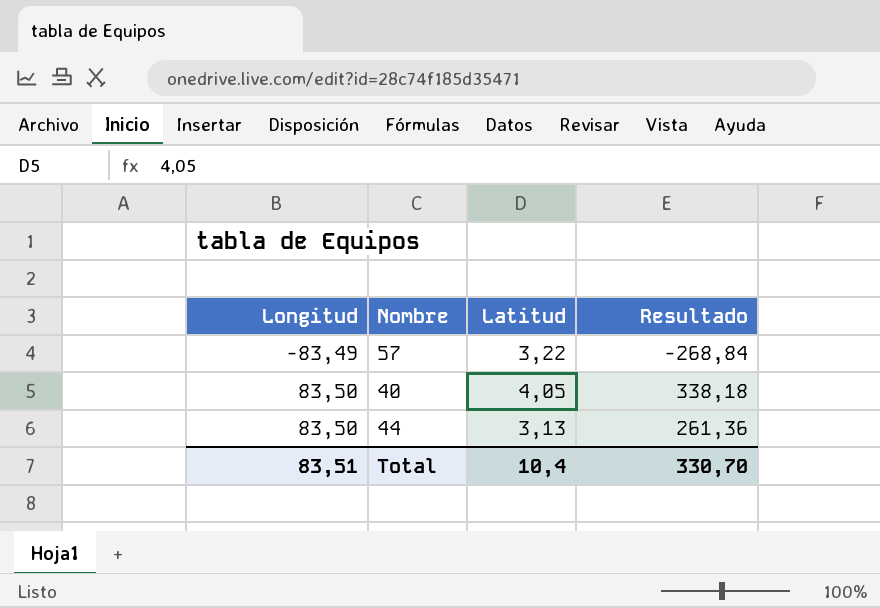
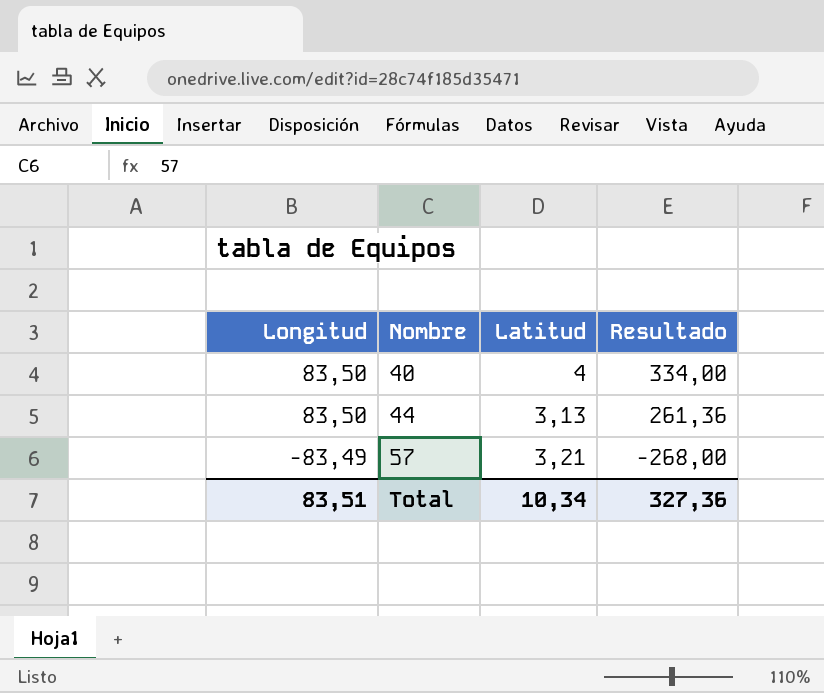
row order: Longitud ascending -> Longitud descending
40 | Latitud: 4,05 -> 4
40 | Resultado: 338,18 -> 334,00
57 | Latitud: 3,22 -> 3,21
57 | Resultado: -268,84 -> -268,00
Total | Latitud: 10,4 -> 10,34
Total | Resultado: 330,70 -> 327,36

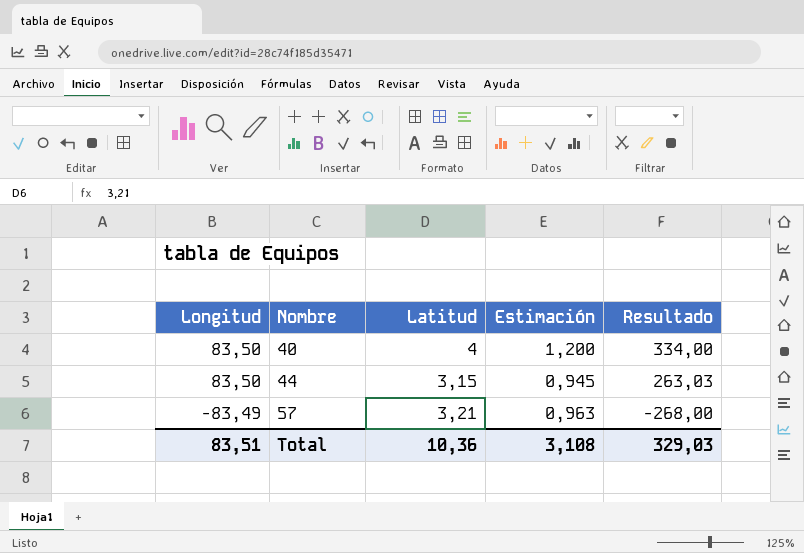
column Estimación | formula: none -> [Latitud] * 0,3
44 | Latitud: 3,13 -> 3,15
44 | Resultado: 261,36 -> 263,03
Total | Latitud: 10,34 -> 10,36
Total | Resultado: 327,36 -> 329,03

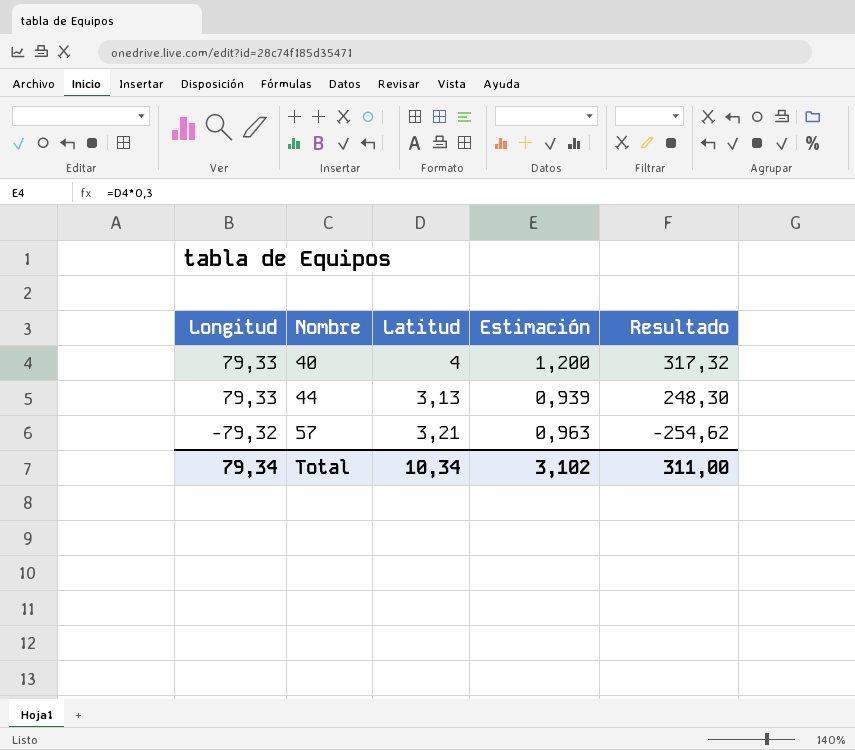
40 | Longitud: 83,50 -> 79,33
40 | Resultado: 334,00 -> 317,32
44 | Longitud: 83,50 -> 79,33
44 | Latitud: 3,15 -> 3,13
44 | Estimación: 0,945 -> 0,939
44 | Resultado: 263,03 -> 248,30
57 | Longitud: -83,49 -> -79,32
57 | Resultado: -268,00 -> -254,62
Total | Longitud: 83,51 -> 79,34
Total | Latitud: 10,36 -> 10,34
Total | Estimación: 3,108 -> 3,102
Total | Resultado: 329,03 -> 311,00

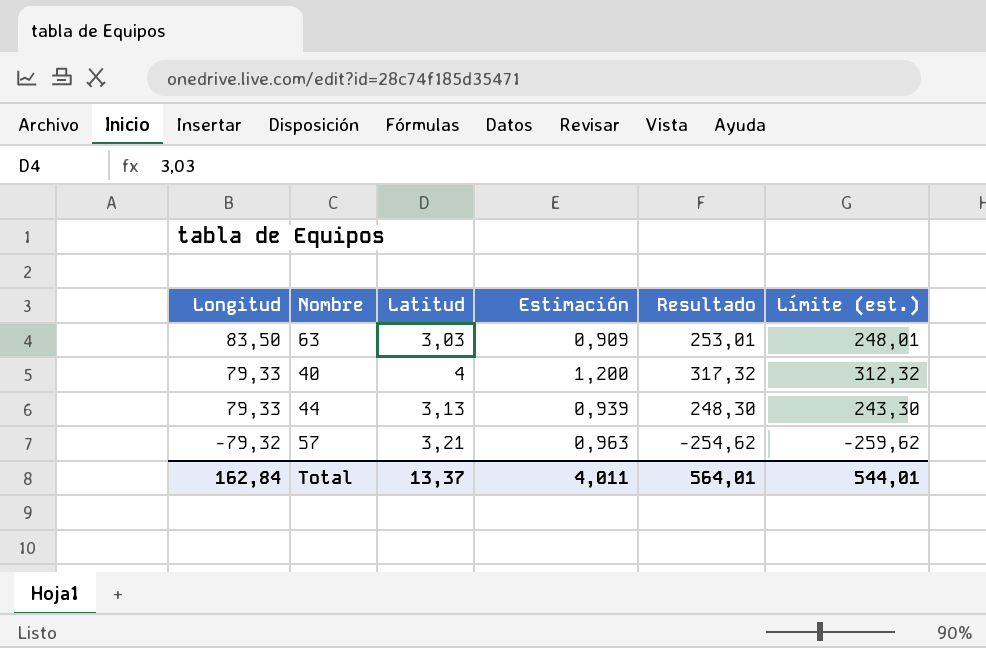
column Límite (est.) | formula: none -> [Resultado] - 5
row 63: none -> 83,50 | 3,03 | 0,909 | 253,01 | 248,01
Total | Longitud: 79,34 -> 162,84
Total | Latitud: 10,34 -> 13,37
Total | Estimación: 3,102 -> 4,011
Total | Resultado: 311,00 -> 564,01

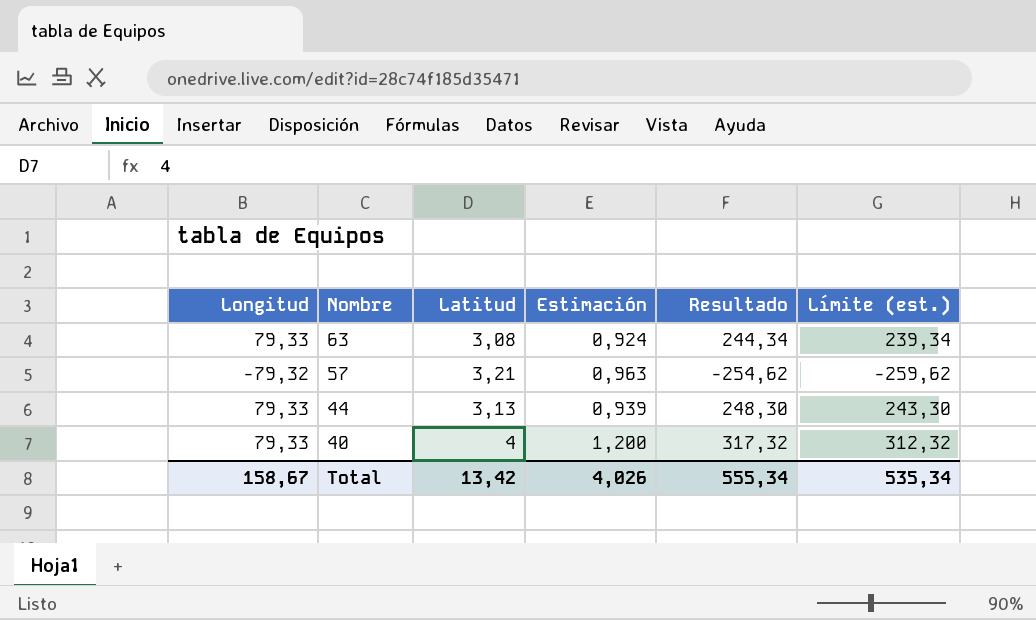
row order: Longitud descending -> Nombre descending
63 | Longitud: 83,50 -> 79,33
63 | Latitud: 3,03 -> 3,08
63 | Estimación: 0,909 -> 0,924
63 | Resultado: 253,01 -> 244,34
63 | Límite (est.): 248,01 -> 239,34
Total | Longitud: 162,84 -> 158,67
Total | Latitud: 13,37 -> 13,42
Total | Estimación: 4,011 -> 4,026
Total | Resultado: 564,01 -> 555,34
Total | Límite (est.): 544,01 -> 535,34

